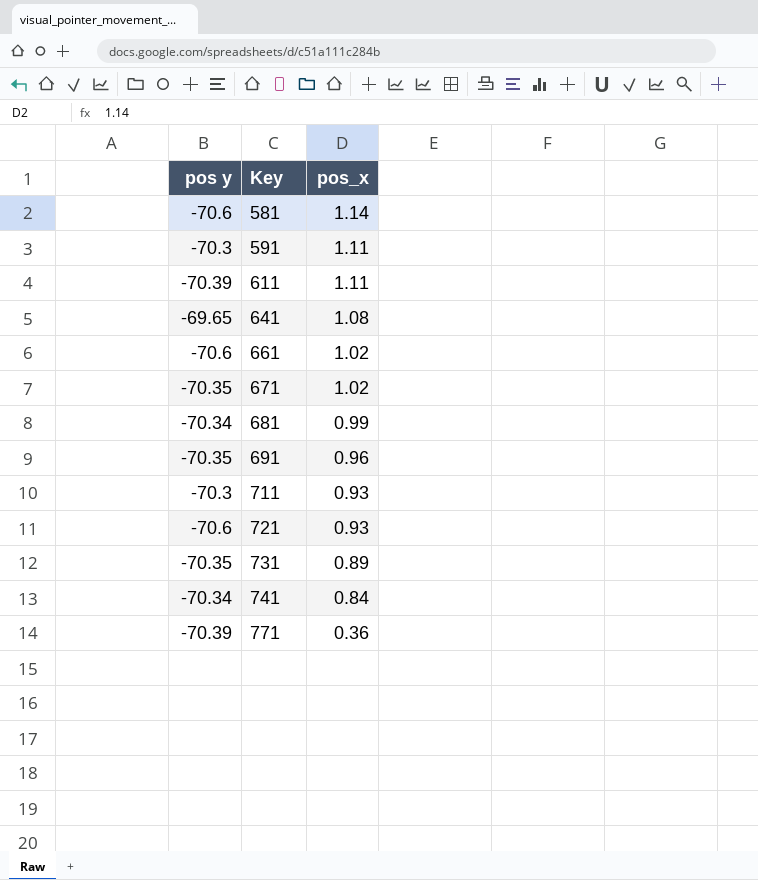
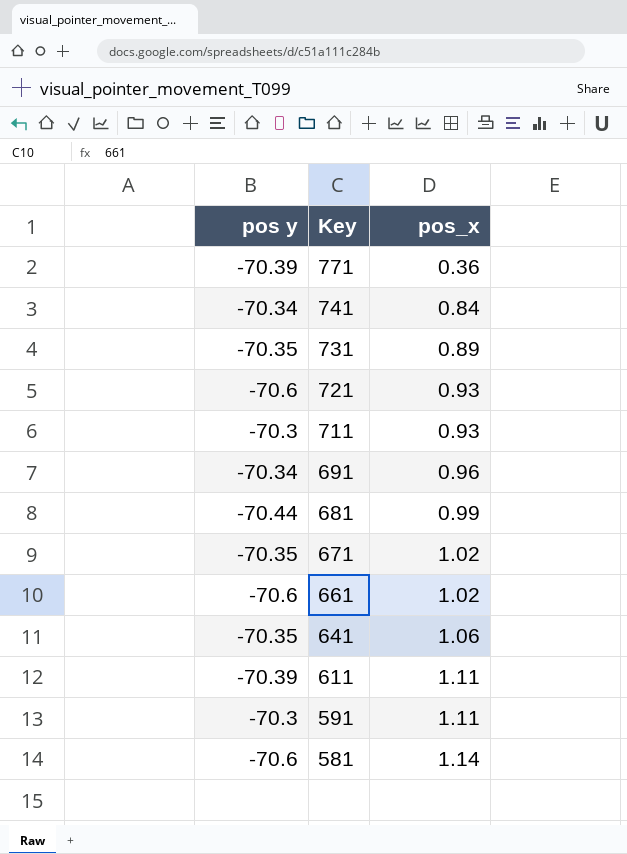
row order: Key ascending -> Key descending
691 | pos y: -70.35 -> -70.34
681 | pos y: -70.34 -> -70.44
641 | pos y: -69.65 -> -70.35
641 | pos_x: 1.08 -> 1.06

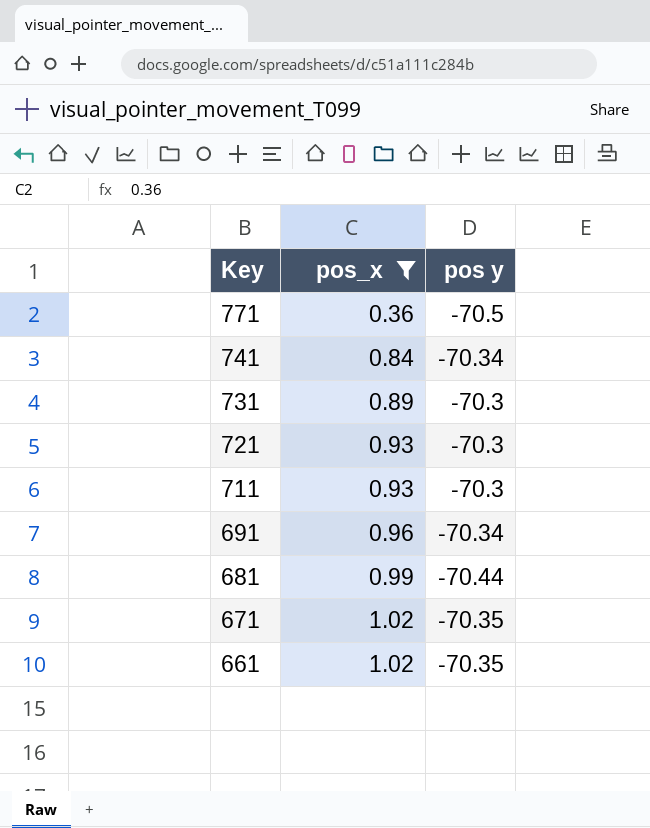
filter: none -> pos_x <= 1.02
column pos y | position: 1 -> 3
771 | pos y: -70.39 -> -70.5
731 | pos y: -70.35 -> -70.3
721 | pos y: -70.6 -> -70.3
661 | pos y: -70.6 -> -70.35

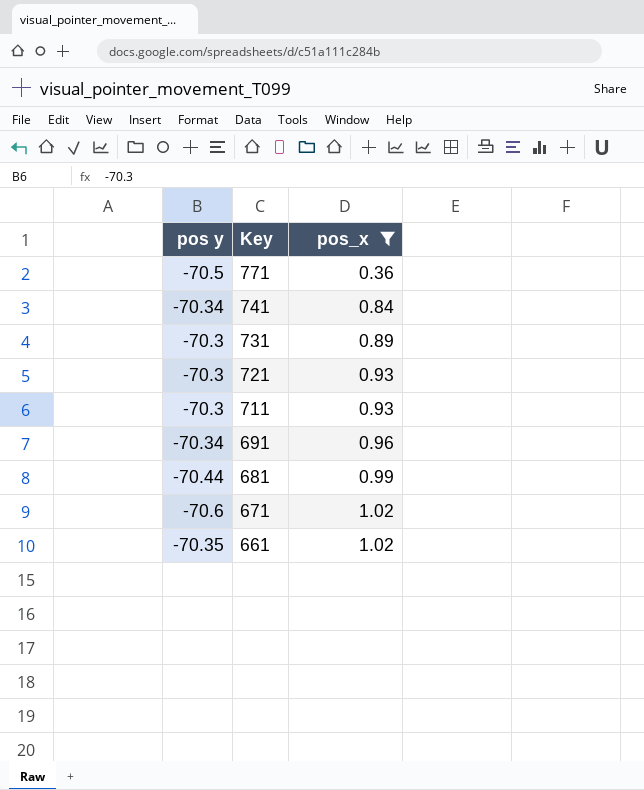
column pos y | position: 3 -> 1
671 | pos y: -70.35 -> -70.6

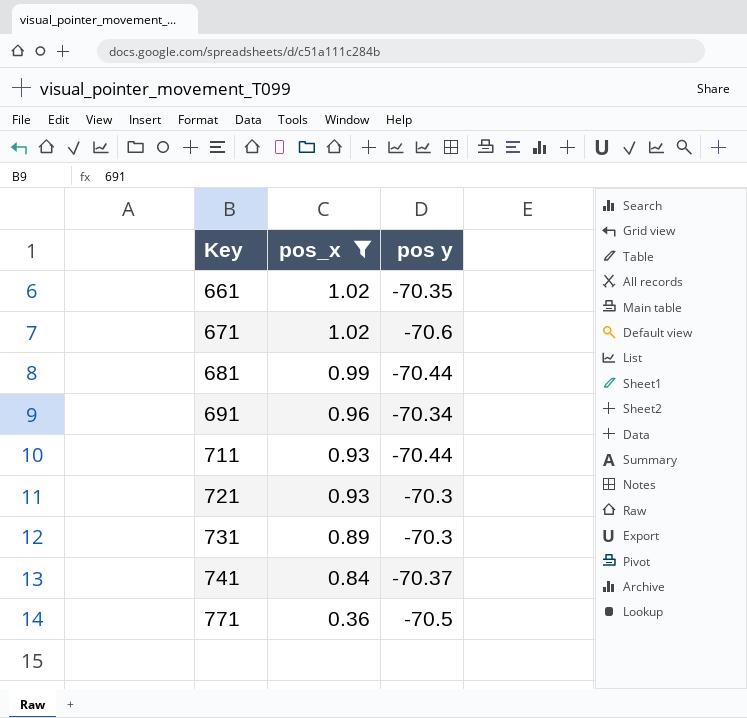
row order: Key descending -> Key ascending
column pos y | position: 1 -> 3
711 | pos y: -70.3 -> -70.44
741 | pos y: -70.34 -> -70.37

